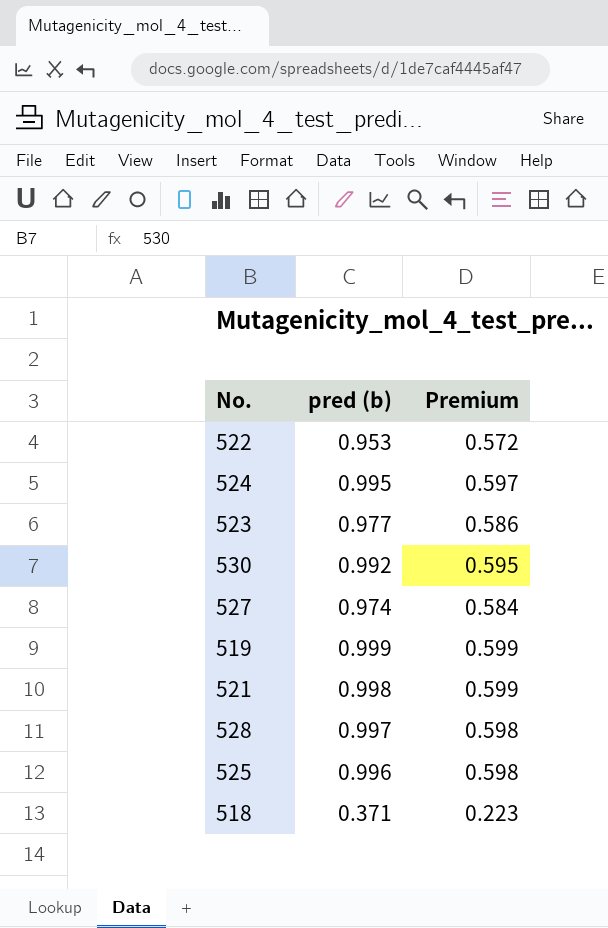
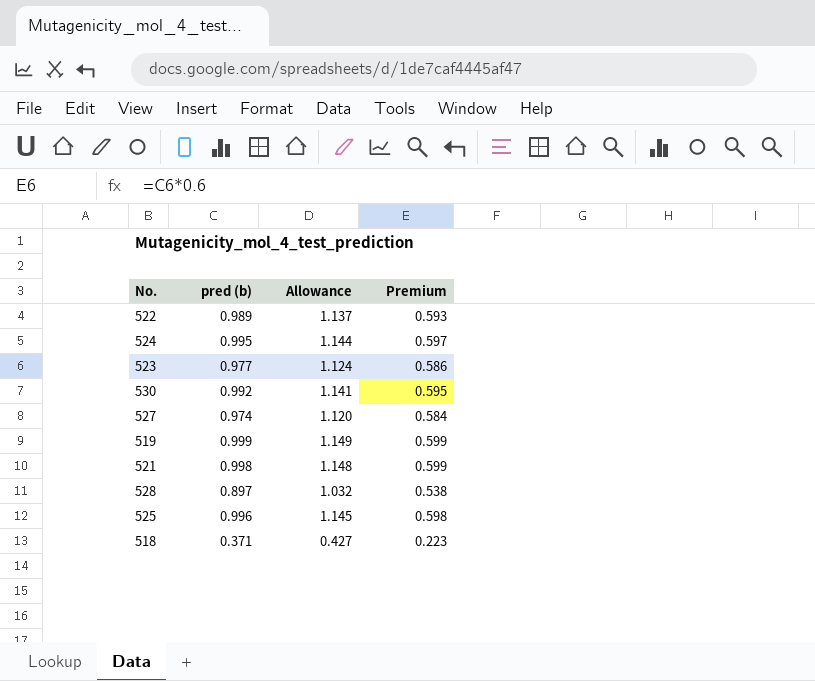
column Allowance | formula: none -> [pred (b)] * 1.15
522 | pred (b): 0.953 -> 0.989
522 | Premium: 0.572 -> 0.593
528 | pred (b): 0.997 -> 0.897
528 | Premium: 0.598 -> 0.538

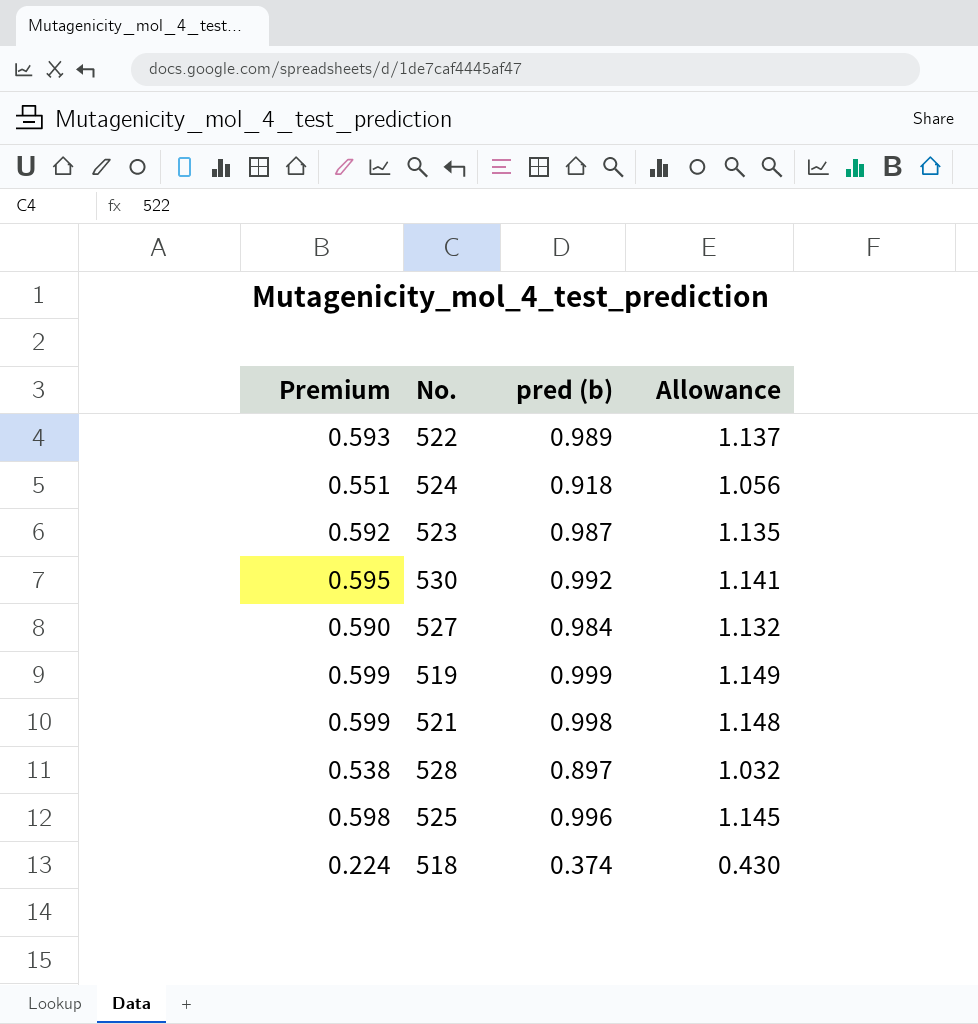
column Premium | position: 4 -> 1
524 | Premium: 0.597 -> 0.551
524 | pred (b): 0.995 -> 0.918
524 | Allowance: 1.144 -> 1.056
523 | Premium: 0.586 -> 0.592
523 | pred (b): 0.977 -> 0.987
523 | Allowance: 1.124 -> 1.135
527 | Premium: 0.584 -> 0.590
527 | pred (b): 0.974 -> 0.984
527 | Allowance: 1.120 -> 1.132
518 | Premium: 0.223 -> 0.224
518 | pred (b): 0.371 -> 0.374
518 | Allowance: 0.427 -> 0.430

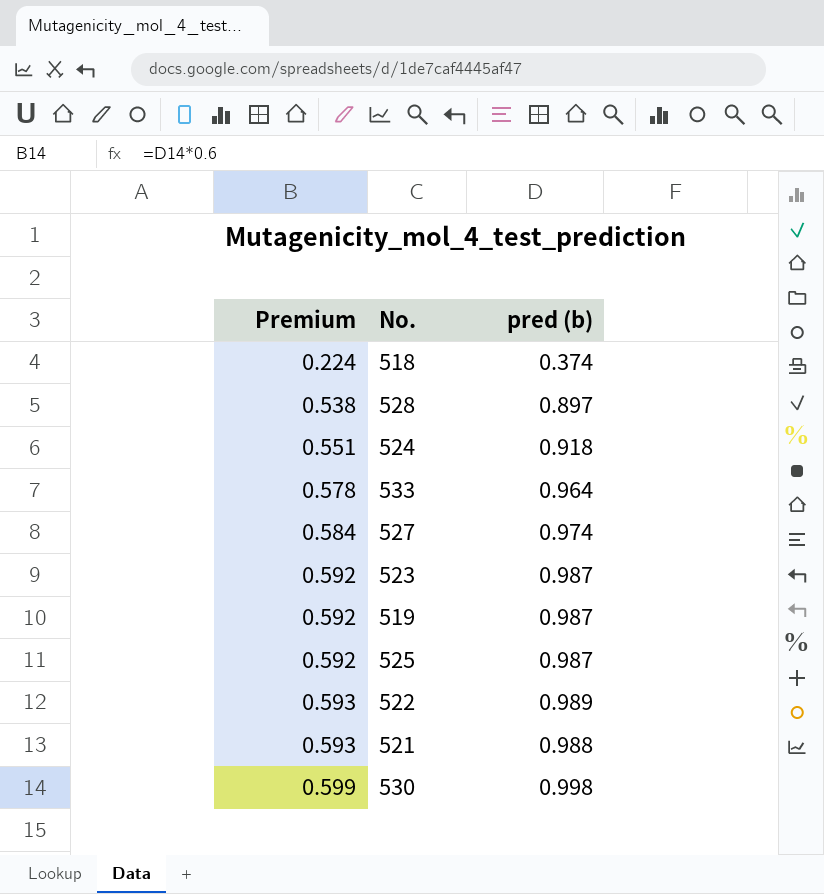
row order: none -> Premium ascending
column Allowance | formula: [pred (b)] * 1.15 -> none
row 533: none -> 0.578 | 0.964
527 | Premium: 0.590 -> 0.584
527 | pred (b): 0.984 -> 0.974
519 | Premium: 0.599 -> 0.592
519 | pred (b): 0.999 -> 0.987
525 | Premium: 0.598 -> 0.592
525 | pred (b): 0.996 -> 0.987
521 | Premium: 0.599 -> 0.593
521 | pred (b): 0.998 -> 0.988
530 | Premium: 0.595 -> 0.599
530 | pred (b): 0.992 -> 0.998

